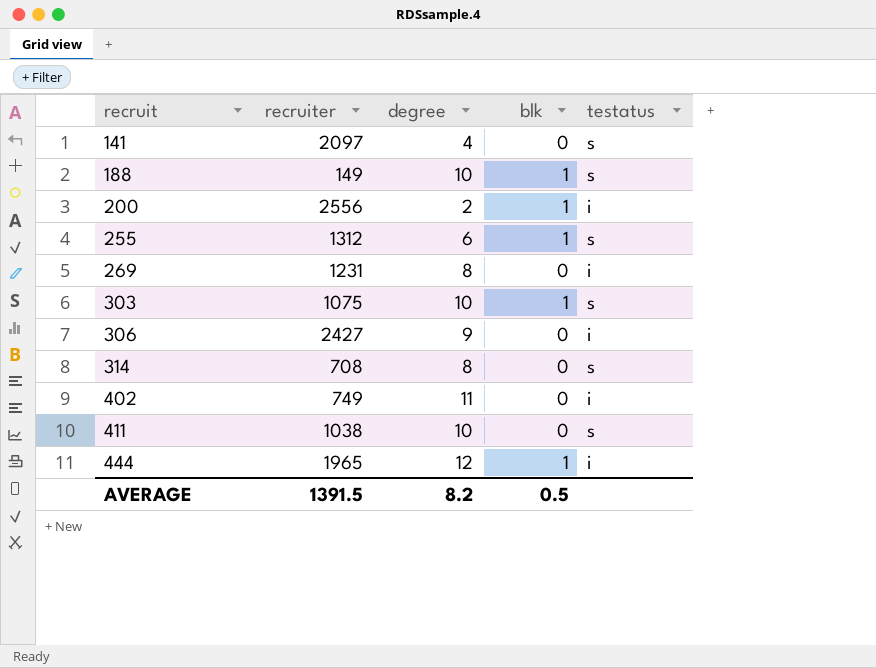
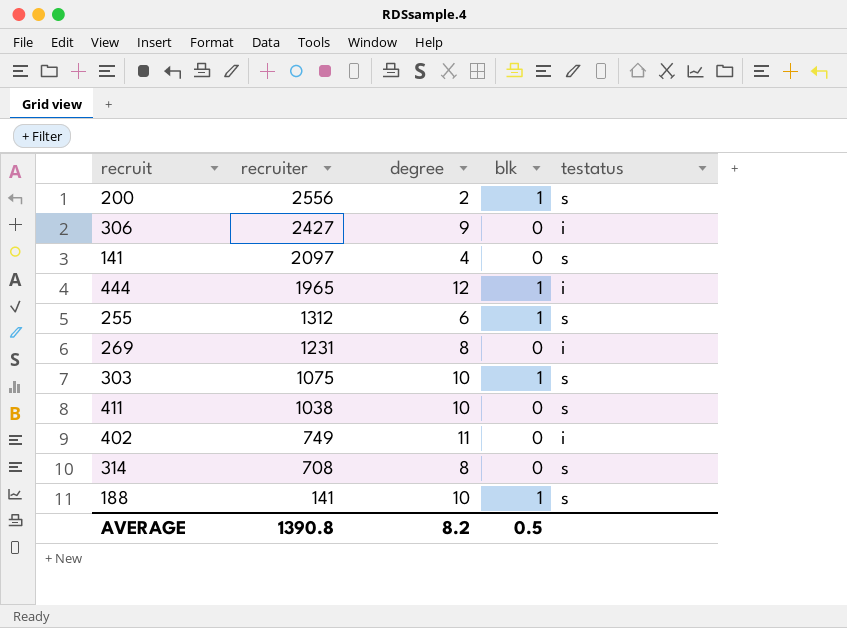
row order: recruit ascending -> recruiter descending
200 | testatus: i -> s
188 | recruiter: 149 -> 141
AVERAGE | recruiter: 1391.5 -> 1390.8

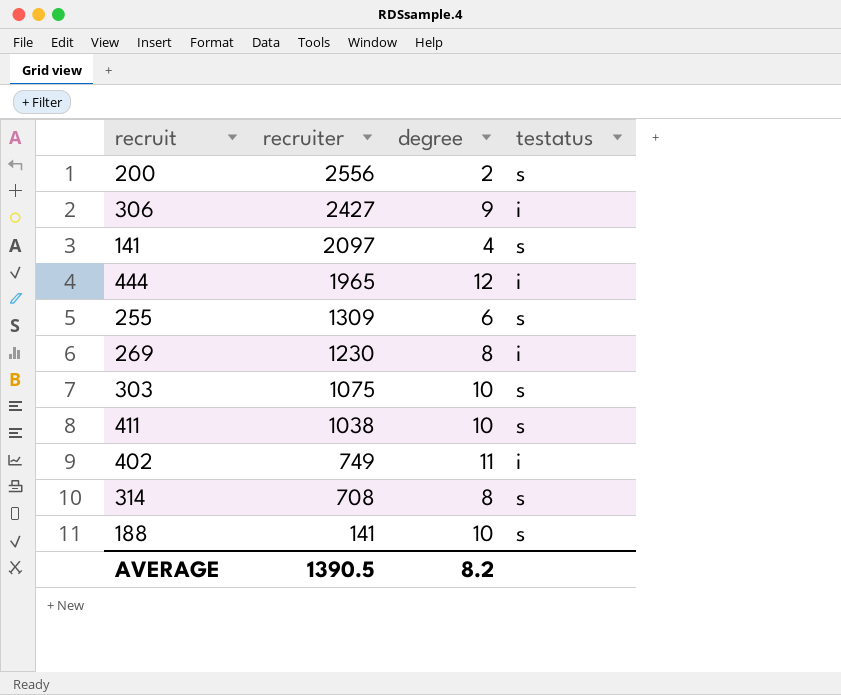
column blk | position: 4 -> none
255 | recruiter: 1312 -> 1309
269 | recruiter: 1231 -> 1230
AVERAGE | recruiter: 1390.8 -> 1390.5

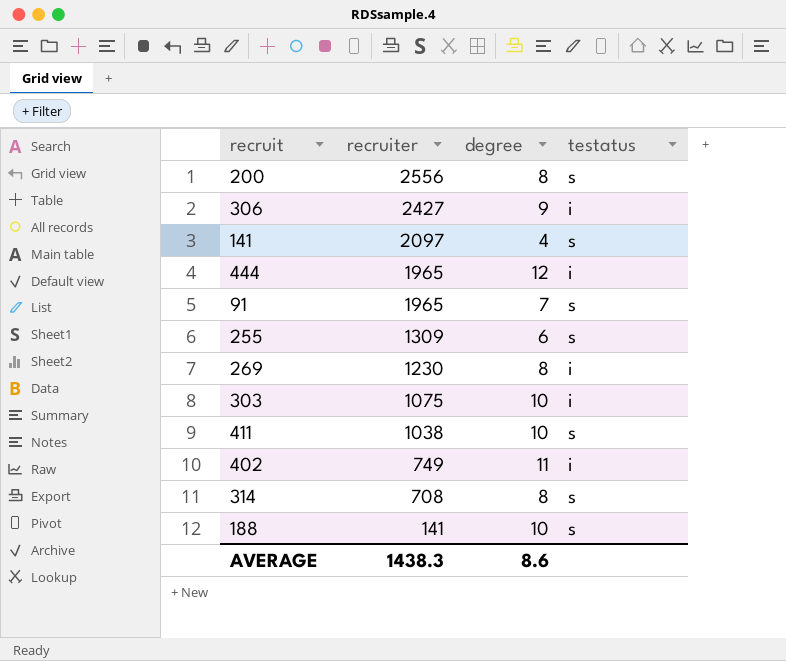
200 | degree: 2 -> 8
row 91: none -> 1965 | 7 | s
303 | testatus: s -> i
AVERAGE | recruiter: 1390.5 -> 1438.3
AVERAGE | degree: 8.2 -> 8.6

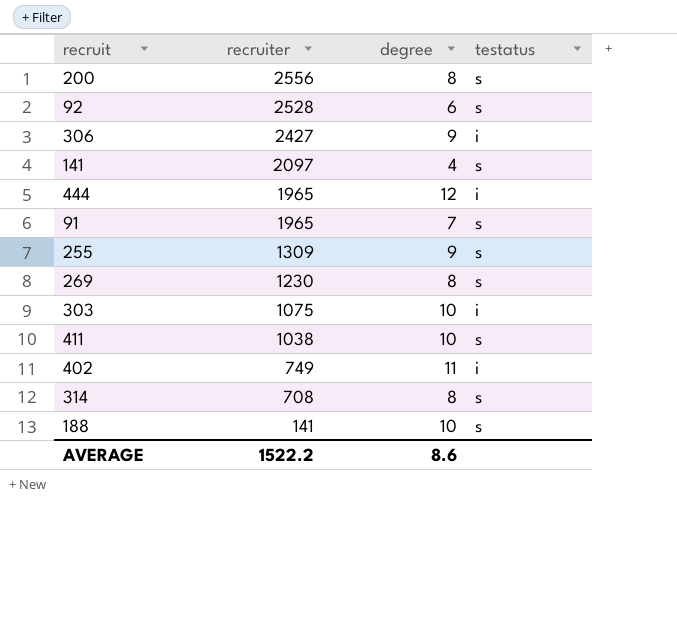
row 92: none -> 2528 | 6 | s
255 | degree: 6 -> 9
269 | testatus: i -> s
AVERAGE | recruiter: 1438.3 -> 1522.2

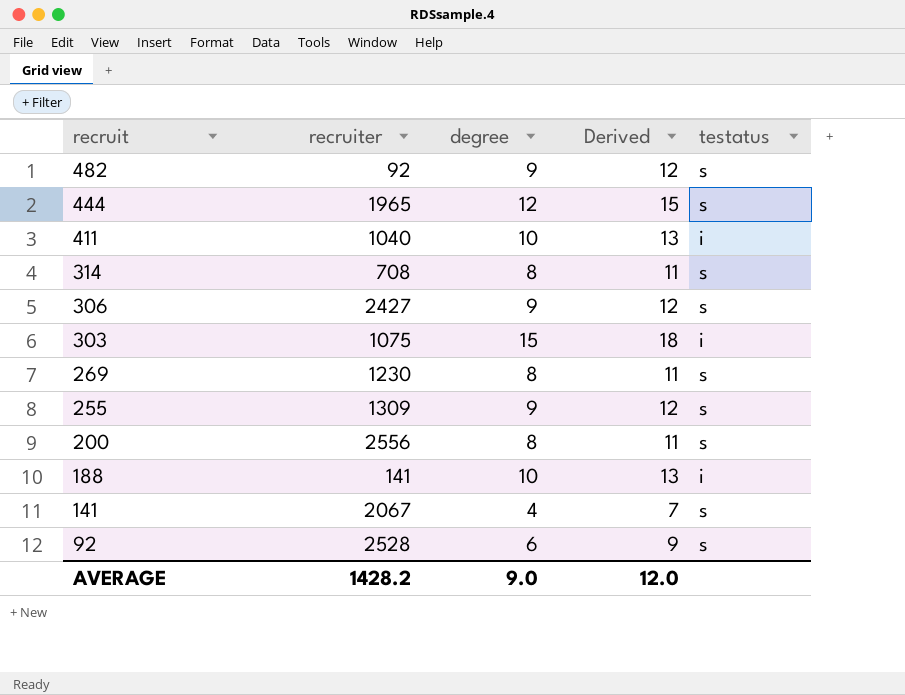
row order: recruiter descending -> recruit descending
column Derived | formula: none -> [degree] + 3
row 91: 1965 | 7 | s -> none
row 402: 749 | 11 | i -> none
row 482: none -> 92 | 9 | 12 | s
444 | testatus: i -> s
411 | recruiter: 1038 -> 1040
411 | testatus: s -> i
306 | testatus: i -> s
303 | degree: 10 -> 15
188 | testatus: s -> i
141 | recruiter: 2097 -> 2067
AVERAGE | recruiter: 1522.2 -> 1428.2
AVERAGE | degree: 8.6 -> 9.0

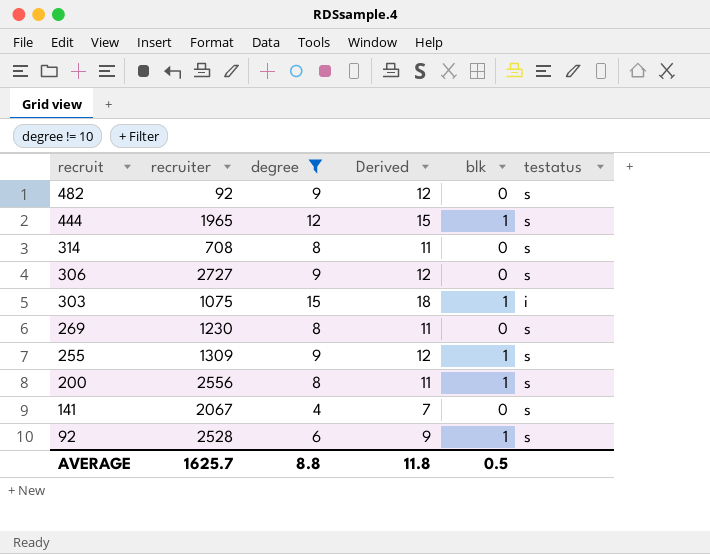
filter: none -> degree != 10
column blk | position: none -> 5
306 | recruiter: 2427 -> 2727
AVERAGE | recruiter: 1428.2 -> 1625.7
AVERAGE | degree: 9.0 -> 8.8
AVERAGE | Derived: 12.0 -> 11.8

